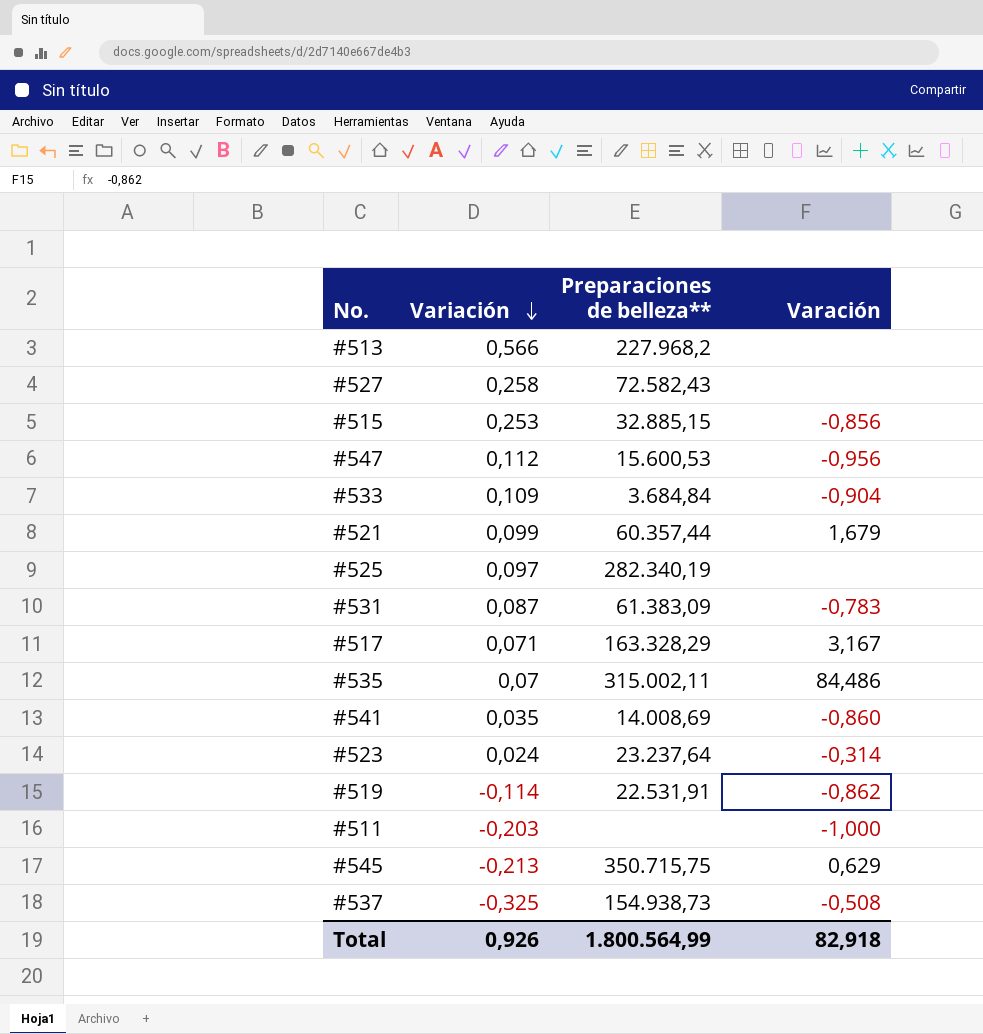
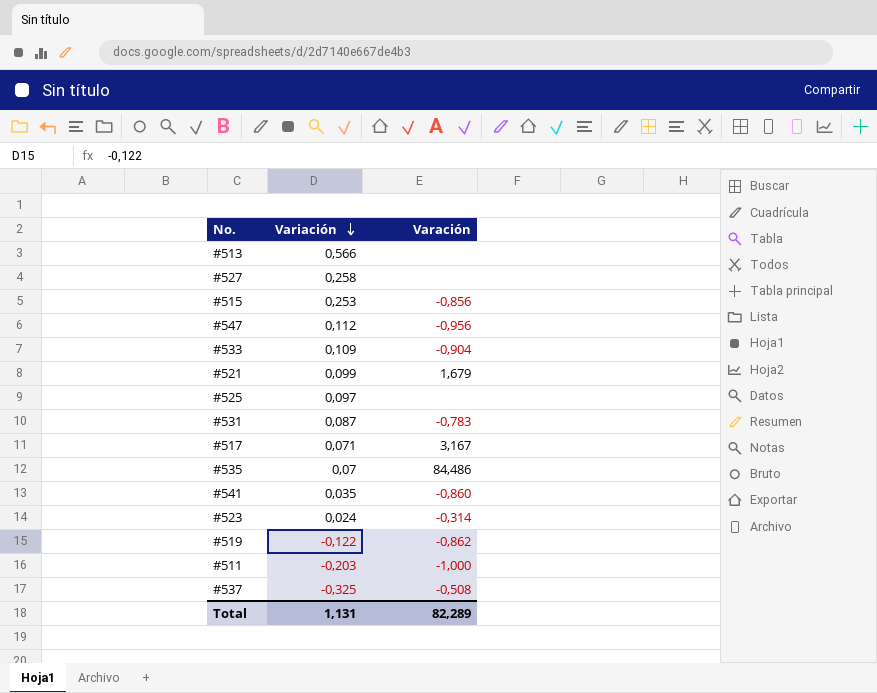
column Preparaciones de belleza** | position: 3 -> none
row #545: -0,213 | 350.715,75 | 0,629 -> none
#519 | Variación: -0,114 -> -0,122
Total | Variación: 0,926 -> 1,131
Total | Varación: 82,918 -> 82,289

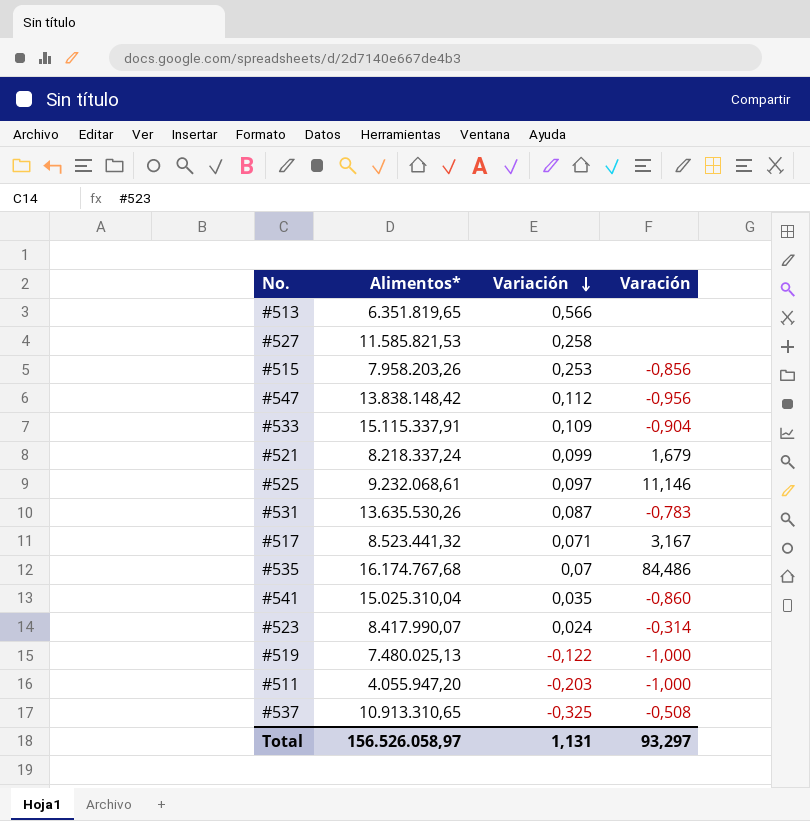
column Alimentos* | position: none -> 2
#525 | Varación: none -> 11,146
#519 | Varación: -0,862 -> -1,000
Total | Varación: 82,289 -> 93,297

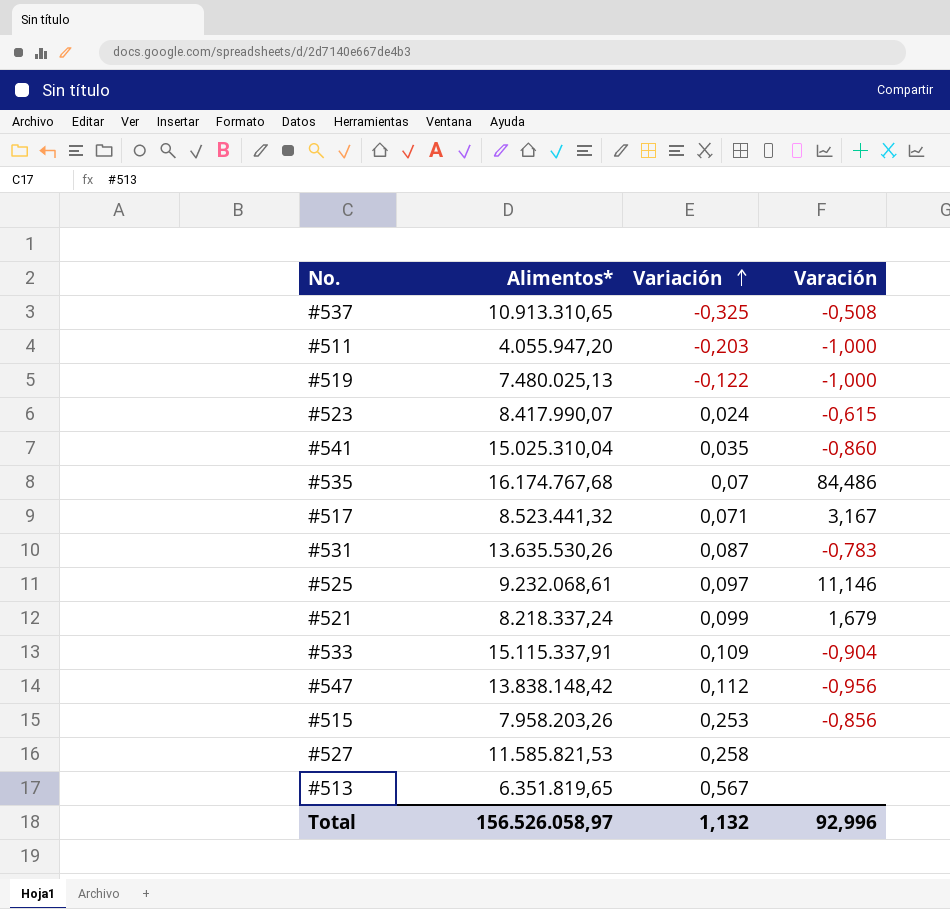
row order: Variación descending -> Variación ascending
#523 | Varación: -0,314 -> -0,615
#513 | Variación: 0,566 -> 0,567
Total | Variación: 1,131 -> 1,132
Total | Varación: 93,297 -> 92,996

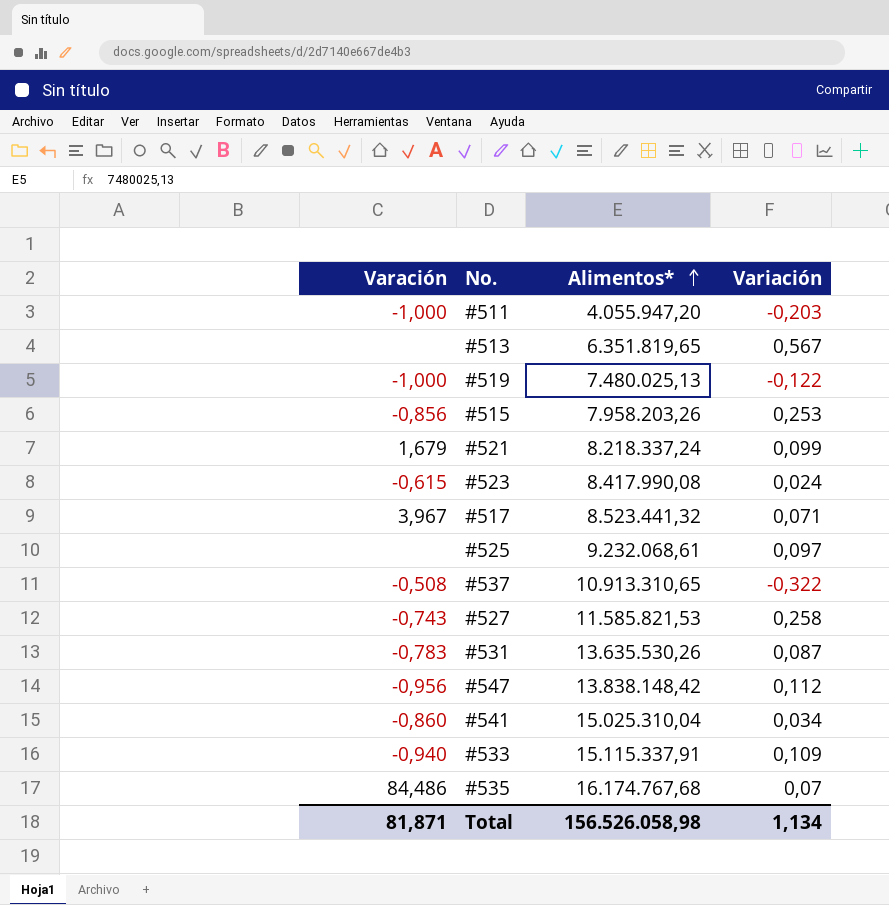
row order: Variación ascending -> Alimentos* ascending
column Varación | position: 4 -> 1
#523 | Alimentos*: 8.417.990,07 -> 8.417.990,08
#517 | Varación: 3,167 -> 3,967
#525 | Varación: 11,146 -> none
#537 | Variación: -0,325 -> -0,322
#527 | Varación: none -> -0,743
#541 | Variación: 0,035 -> 0,034
#533 | Varación: -0,904 -> -0,940
Total | Varación: 92,996 -> 81,871
Total | Alimentos*: 156.526.058,97 -> 156.526.058,98
Total | Variación: 1,132 -> 1,134

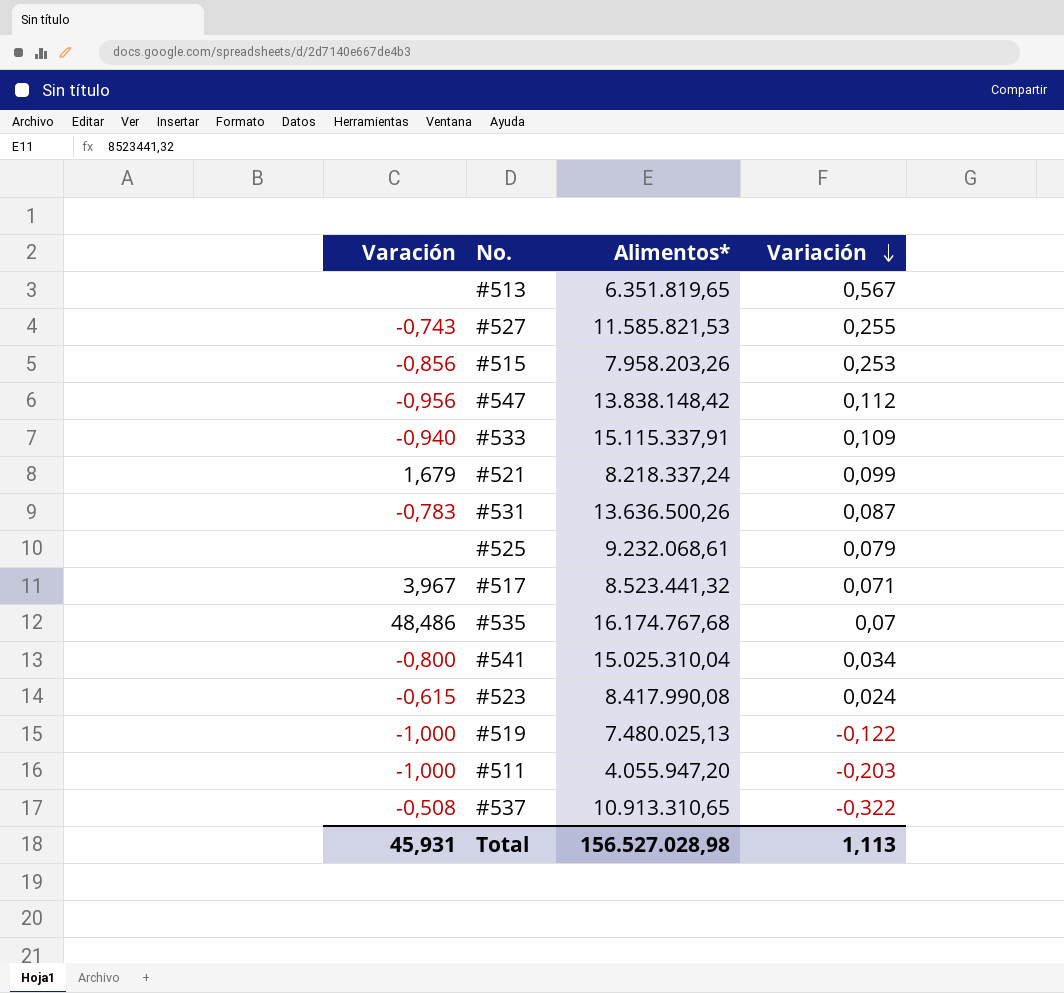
row order: Alimentos* ascending -> Variación descending
#527 | Variación: 0,258 -> 0,255
#531 | Alimentos*: 13.635.530,26 -> 13.636.500,26
#525 | Variación: 0,097 -> 0,079
#535 | Varación: 84,486 -> 48,486
#541 | Varación: -0,860 -> -0,800
Total | Varación: 81,871 -> 45,931
Total | Alimentos*: 156.526.058,98 -> 156.527.028,98
Total | Variación: 1,134 -> 1,113

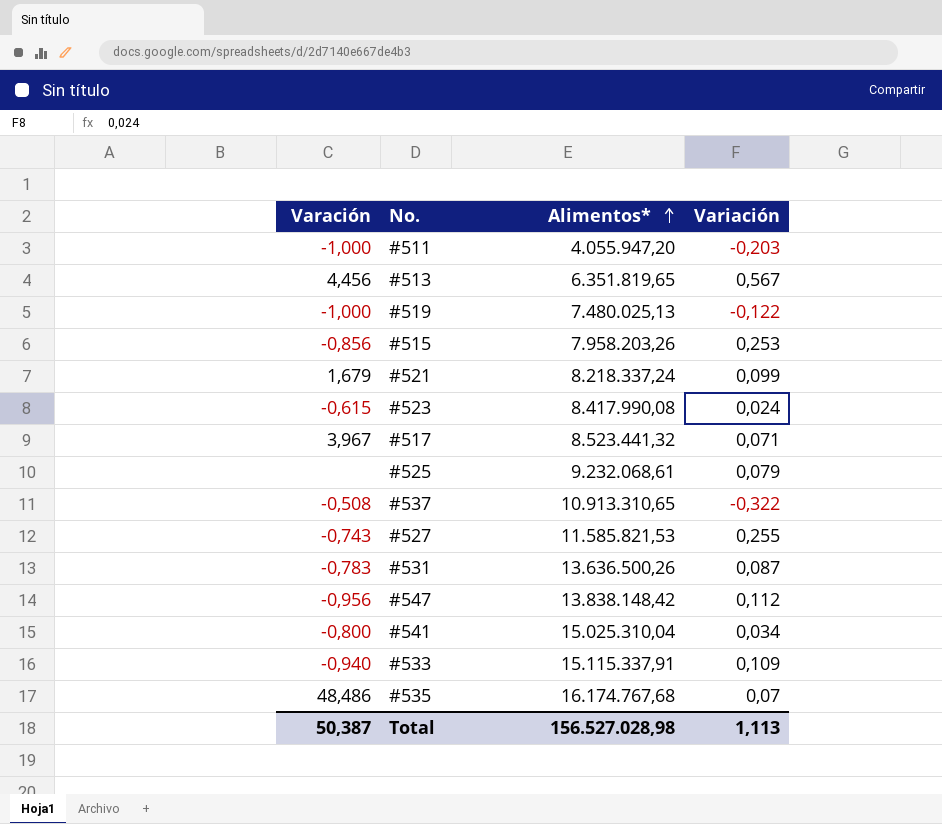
row order: Variación descending -> Alimentos* ascending
#513 | Varación: none -> 4,456
Total | Varación: 45,931 -> 50,387

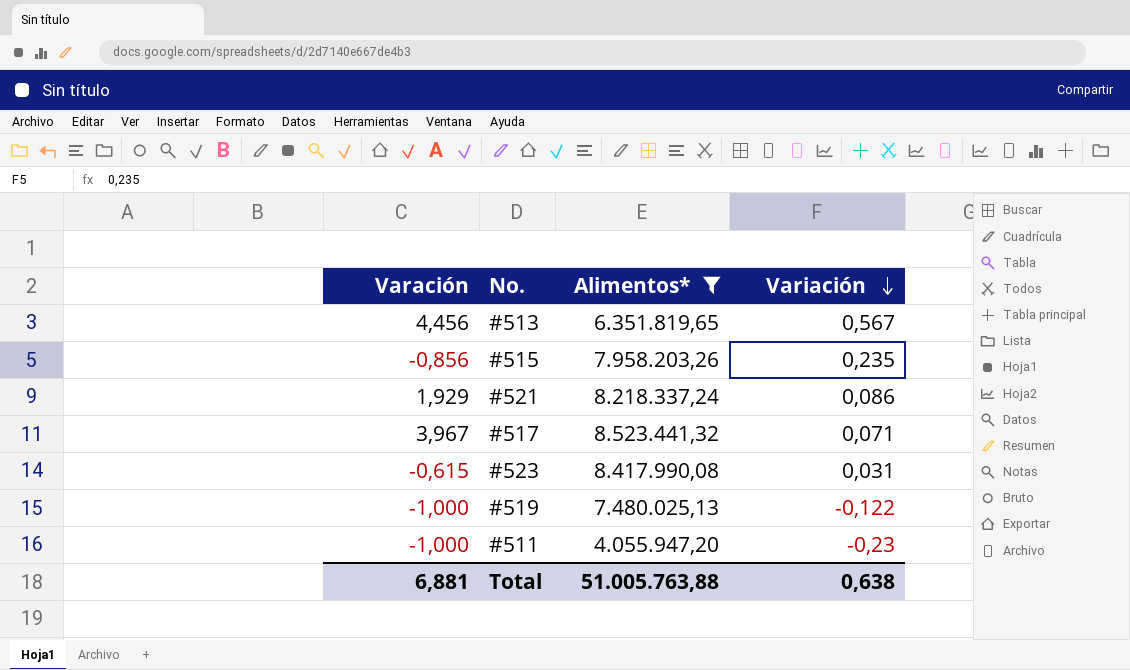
filter: none -> Alimentos* <= 8.523.441,32
row order: Alimentos* ascending -> Variación descending
#515 | Variación: 0,253 -> 0,235
#521 | Varación: 1,679 -> 1,929
#521 | Variación: 0,099 -> 0,086
#523 | Variación: 0,024 -> 0,031
#511 | Variación: -0,203 -> -0,23
Total | Varación: 50,387 -> 6,881
Total | Alimentos*: 156.527.028,98 -> 51.005.763,88
Total | Variación: 1,113 -> 0,638

